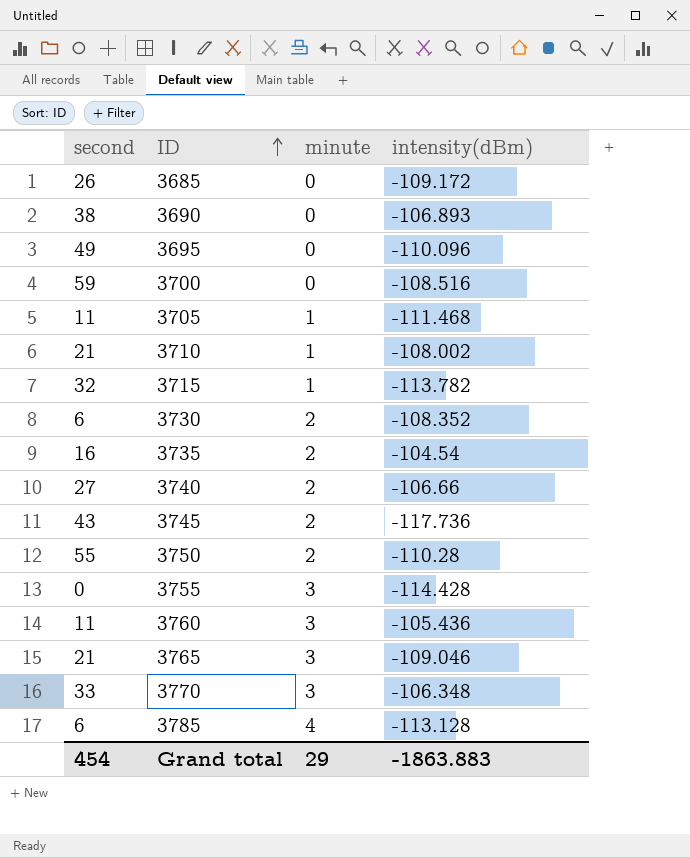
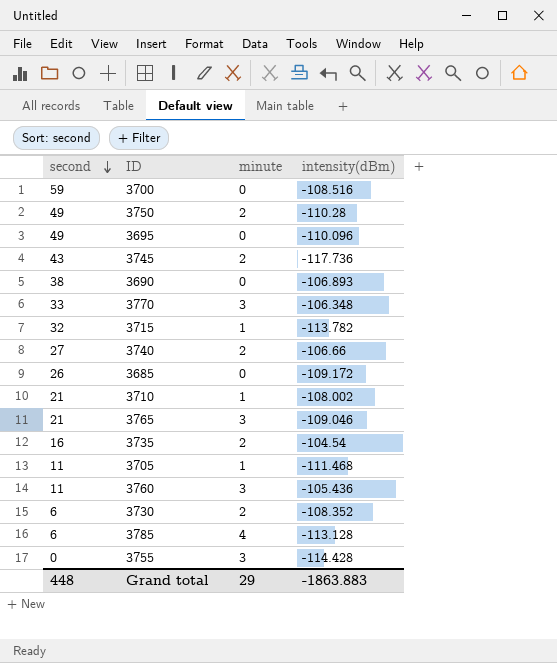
row order: ID ascending -> second descending
3750 | second: 55 -> 49
Grand total | second: 454 -> 448

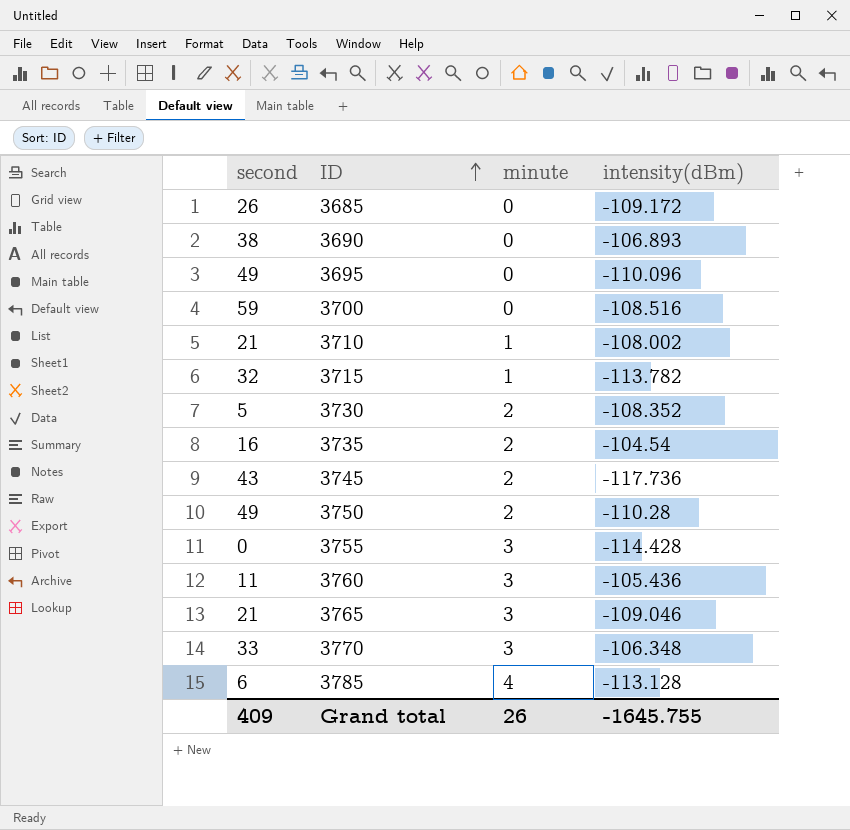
row order: second descending -> ID ascending
row 3740: 27 | 2 | -106.66 -> none
row 3705: 11 | 1 | -111.468 -> none
3730 | second: 6 -> 5
Grand total | second: 448 -> 409
Grand total | minute: 29 -> 26
Grand total | intensity(dBm): -1863.883 -> -1645.755

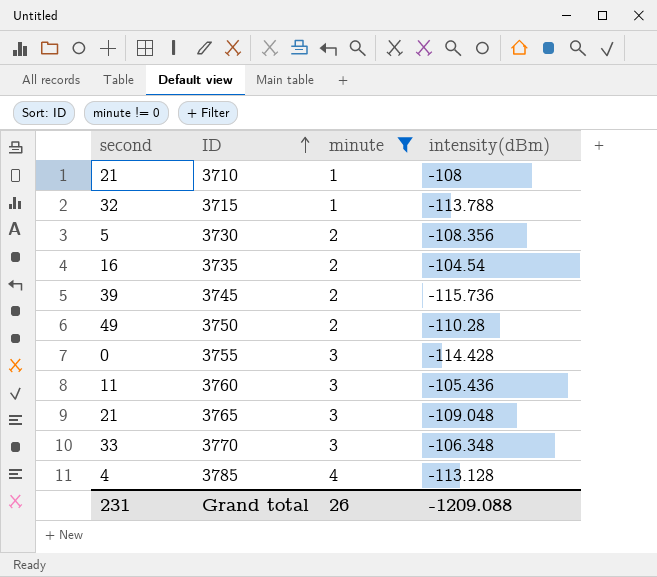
filter: none -> minute != 0
3710 | intensity(dBm): -108.002 -> -108
3715 | intensity(dBm): -113.782 -> -113.788
3730 | intensity(dBm): -108.352 -> -108.356
3745 | second: 43 -> 39
3745 | intensity(dBm): -117.736 -> -115.736
3765 | intensity(dBm): -109.046 -> -109.048
3785 | second: 6 -> 4
Grand total | second: 409 -> 231
Grand total | intensity(dBm): -1645.755 -> -1209.088

